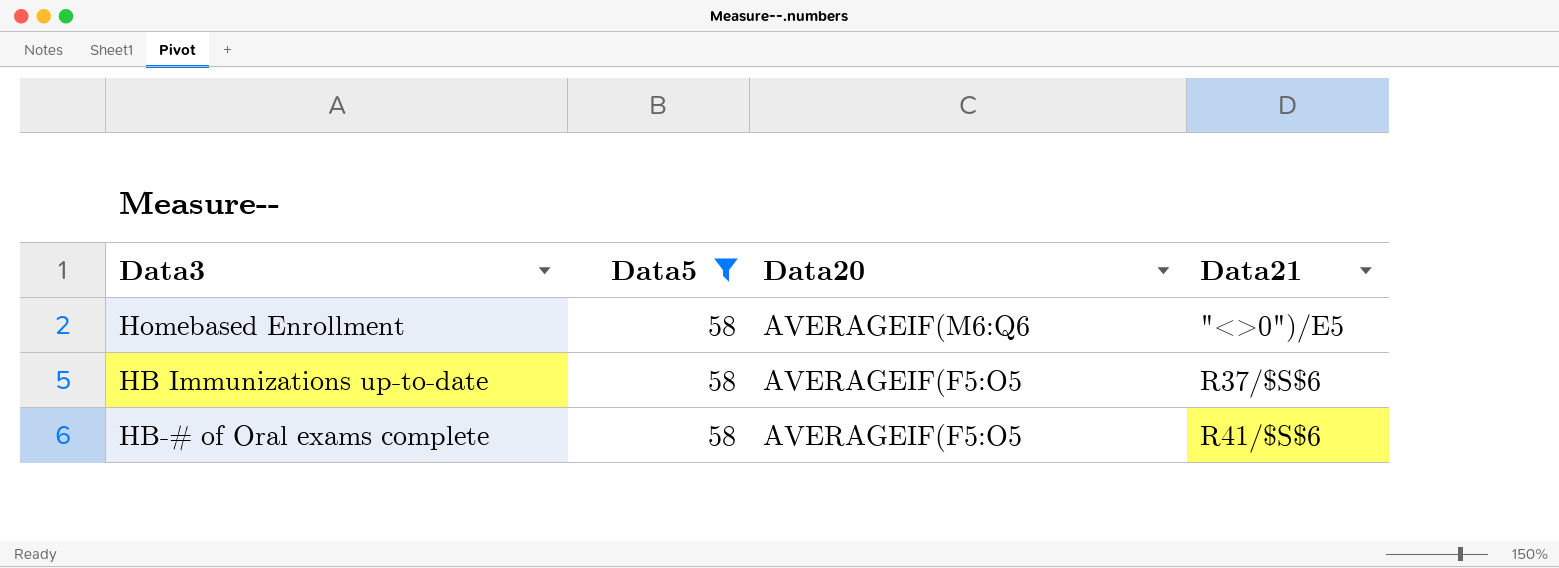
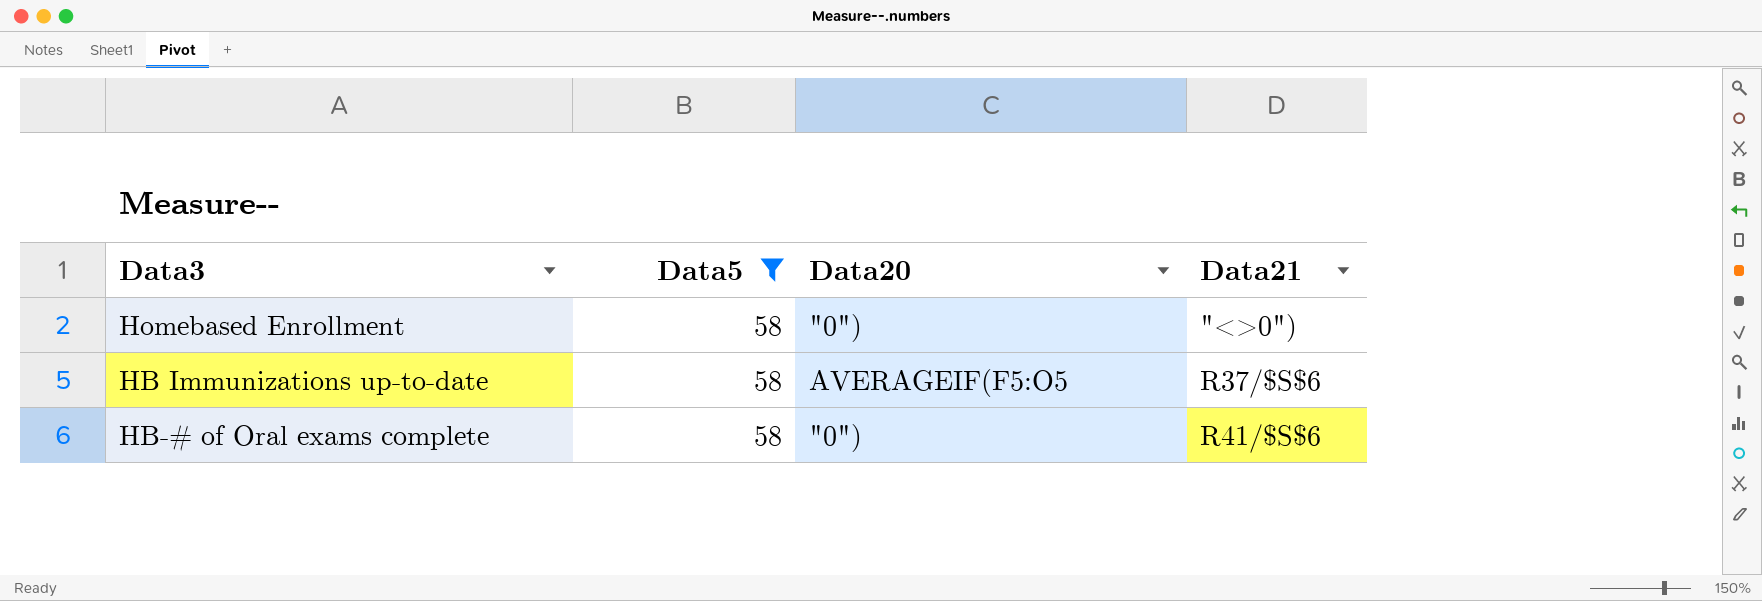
Homebased Enrollment | Data20: AVERAGEIF(M6:Q6 -> "0")
Homebased Enrollment | Data21: "<>0")/E5 -> "<>0")
HB-# of Oral exams complete | Data20: AVERAGEIF(F5:O5 -> "0")

